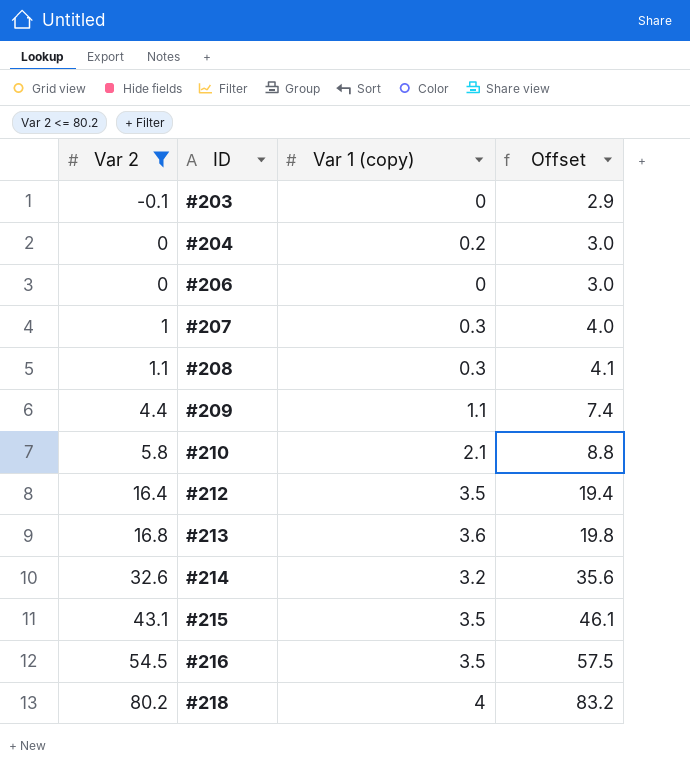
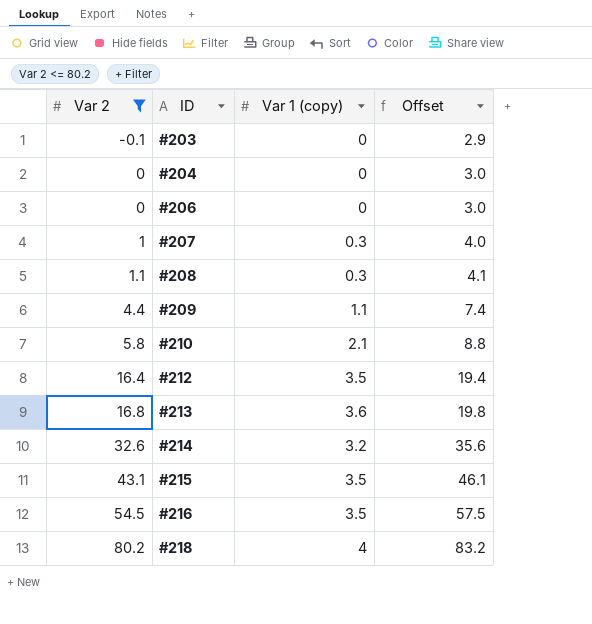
#204 | Var 1 (copy): 0.2 -> 0

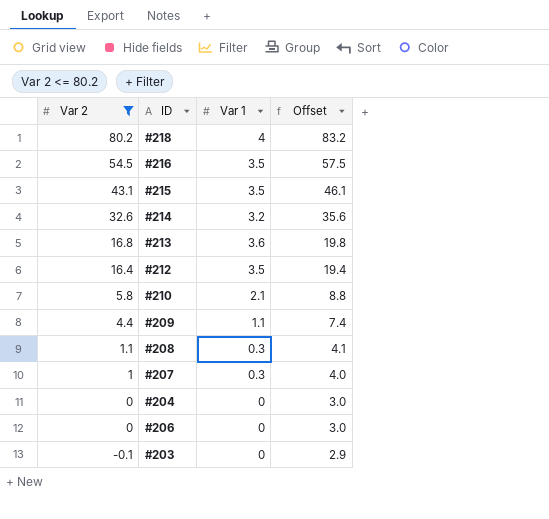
row order: Var 2 ascending -> Var 2 descending
column name: Var 1 (copy) -> Var 1

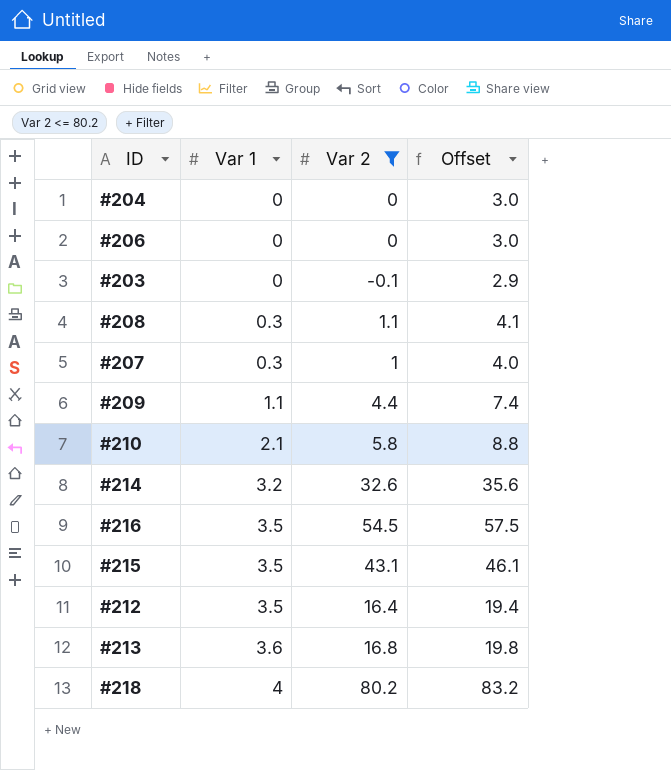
row order: Var 2 descending -> Var 1 ascending
column Var 2 | position: 1 -> 3

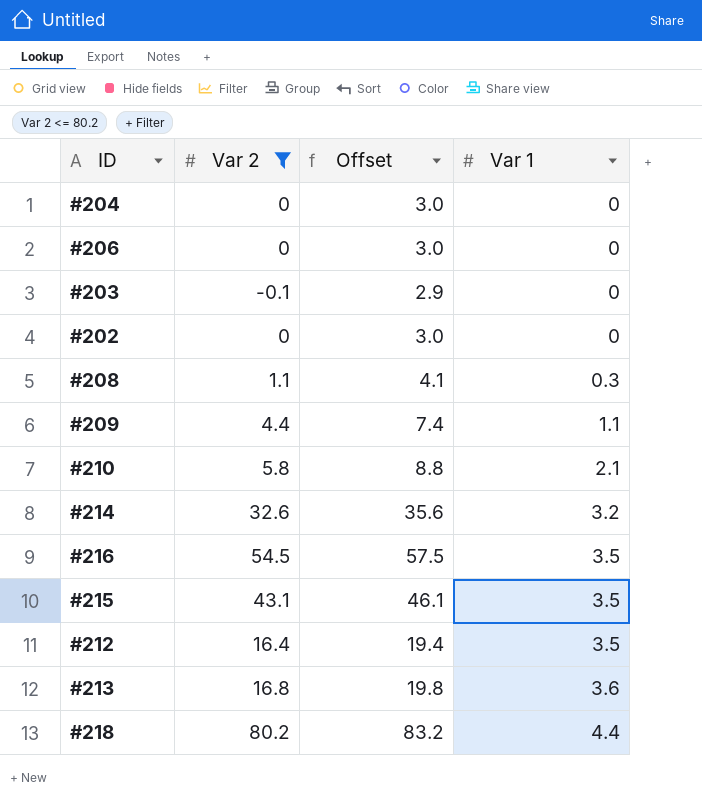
column Var 1 | position: 2 -> 4
row #207: 0.3 | 1 | 4.0 -> none
row #202: none -> 0 | 3.0 | 0
#218 | Var 1: 4 -> 4.4

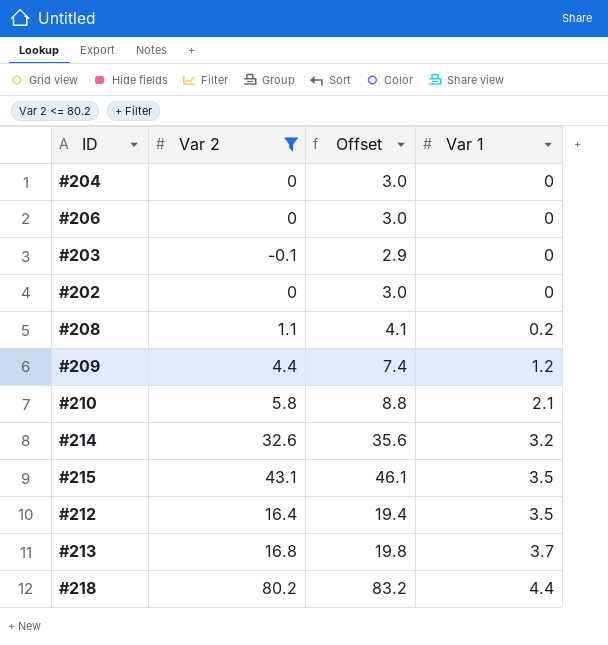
row #216: 54.5 | 57.5 | 3.5 -> none
#208 | Var 1: 0.3 -> 0.2
#209 | Var 1: 1.1 -> 1.2
#213 | Var 1: 3.6 -> 3.7

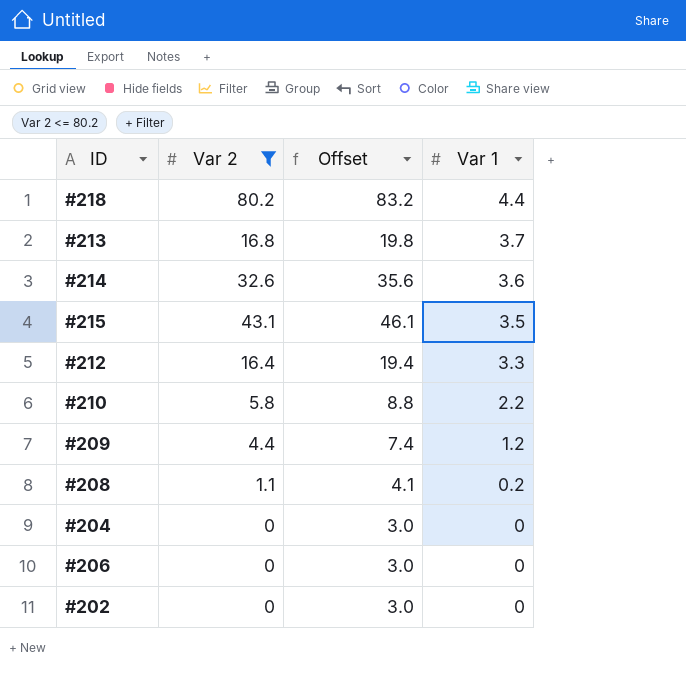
row order: Var 1 ascending -> Var 1 descending
row #203: -0.1 | 2.9 | 0 -> none
#214 | Var 1: 3.2 -> 3.6
#212 | Var 1: 3.5 -> 3.3
#210 | Var 1: 2.1 -> 2.2

